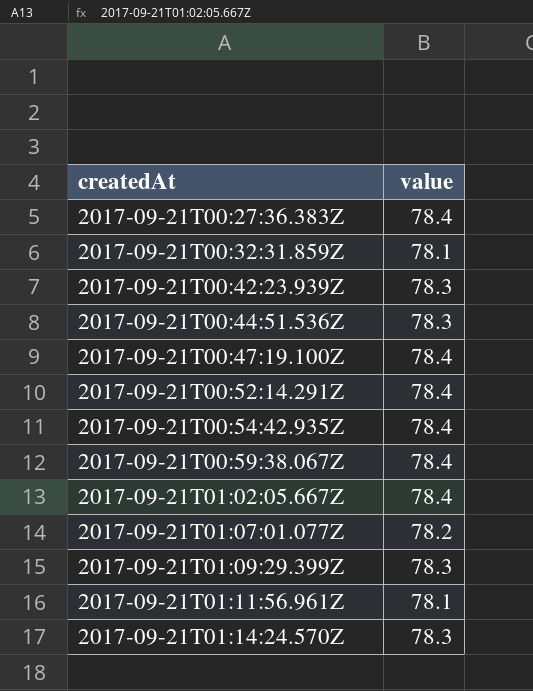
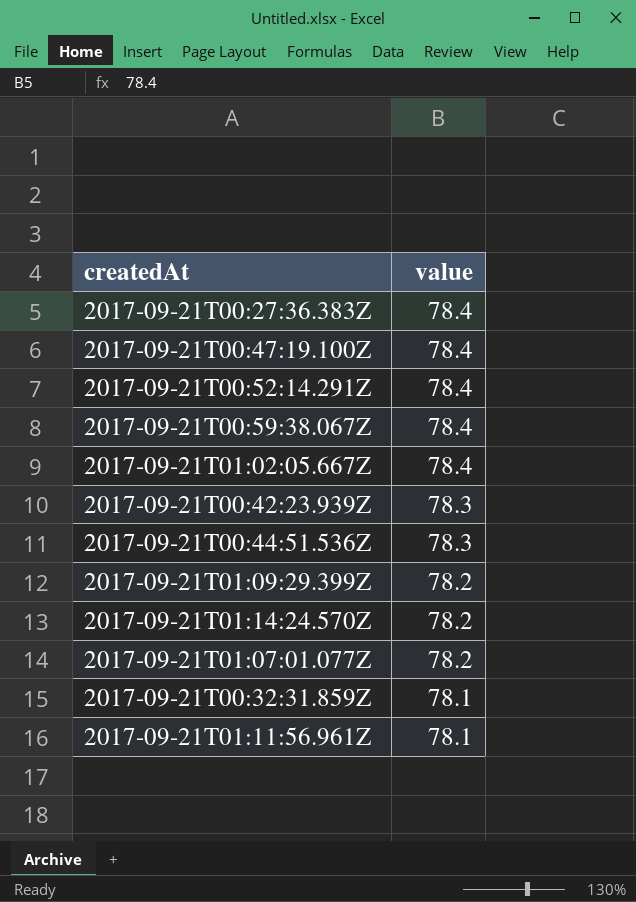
row order: createdAt ascending -> value descending
row 2017-09-21T00:54:42.935Z: 78.4 -> none
2017-09-21T01:09:29.399Z | value: 78.3 -> 78.2
2017-09-21T01:14:24.570Z | value: 78.3 -> 78.2

